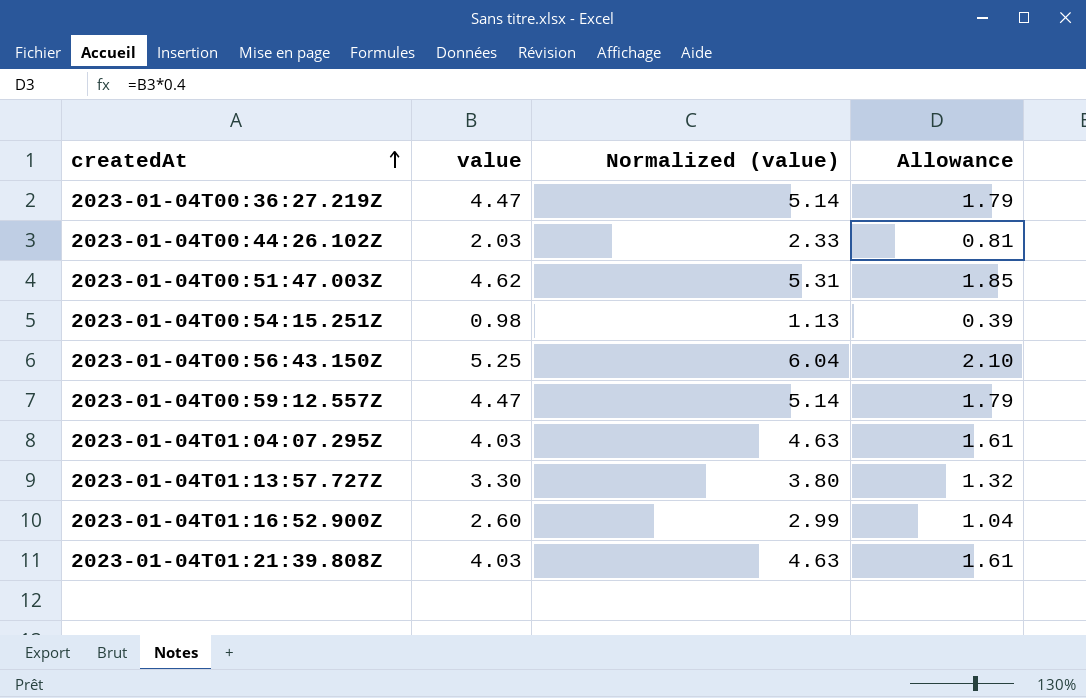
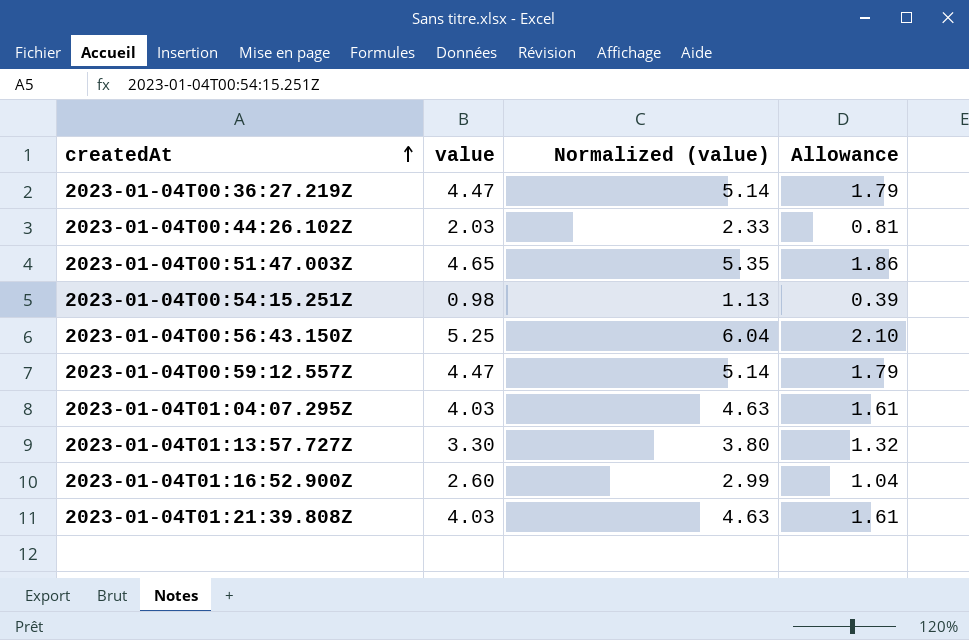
2023-01-04T00:51:47.003Z | value: 4.62 -> 4.65
2023-01-04T00:51:47.003Z | Normalized (value): 5.31 -> 5.35
2023-01-04T00:51:47.003Z | Allowance: 1.85 -> 1.86

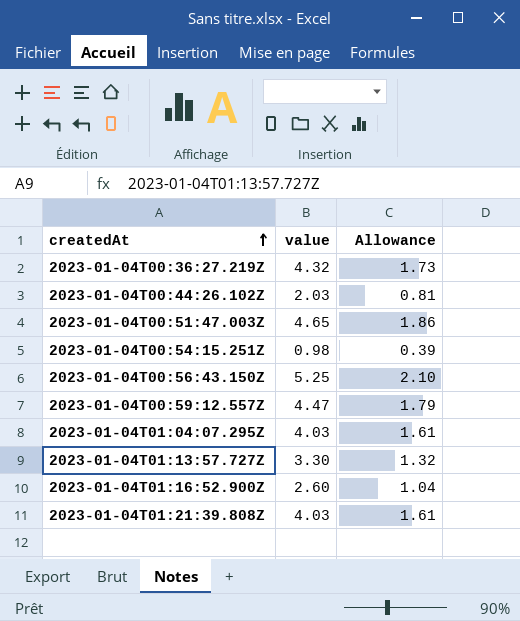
column Normalized (value) | formula: [value] * 1.15 -> none
2023-01-04T00:36:27.219Z | value: 4.47 -> 4.32
2023-01-04T00:36:27.219Z | Allowance: 1.79 -> 1.73

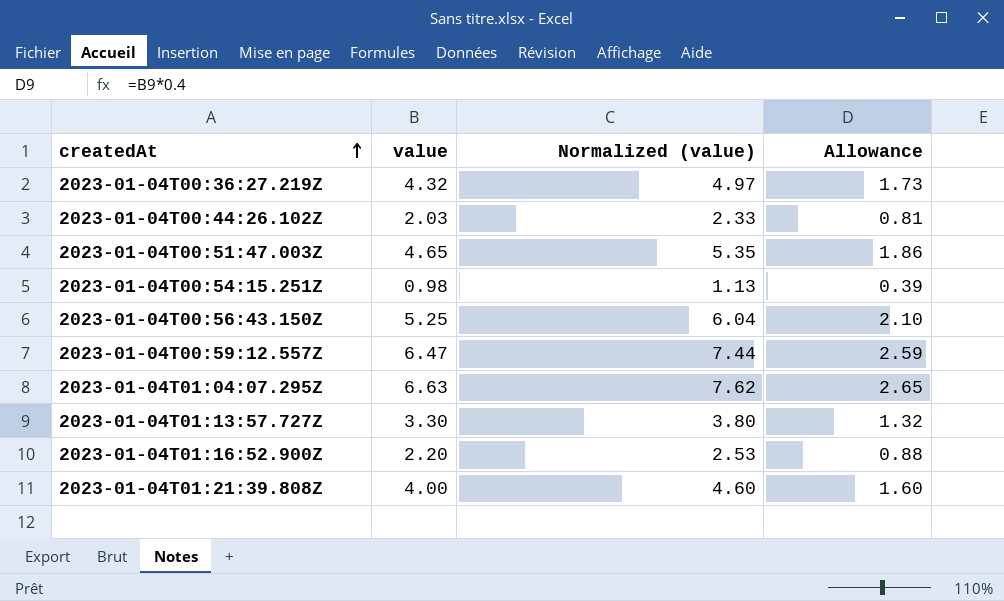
column Normalized (value) | formula: none -> [value] * 1.15
2023-01-04T00:59:12.557Z | value: 4.47 -> 6.47
2023-01-04T00:59:12.557Z | Allowance: 1.79 -> 2.59
2023-01-04T01:04:07.295Z | value: 4.03 -> 6.63
2023-01-04T01:04:07.295Z | Allowance: 1.61 -> 2.65
2023-01-04T01:16:52.900Z | value: 2.60 -> 2.20
2023-01-04T01:16:52.900Z | Allowance: 1.04 -> 0.88
2023-01-04T01:21:39.808Z | value: 4.03 -> 4.00
2023-01-04T01:21:39.808Z | Allowance: 1.61 -> 1.60

